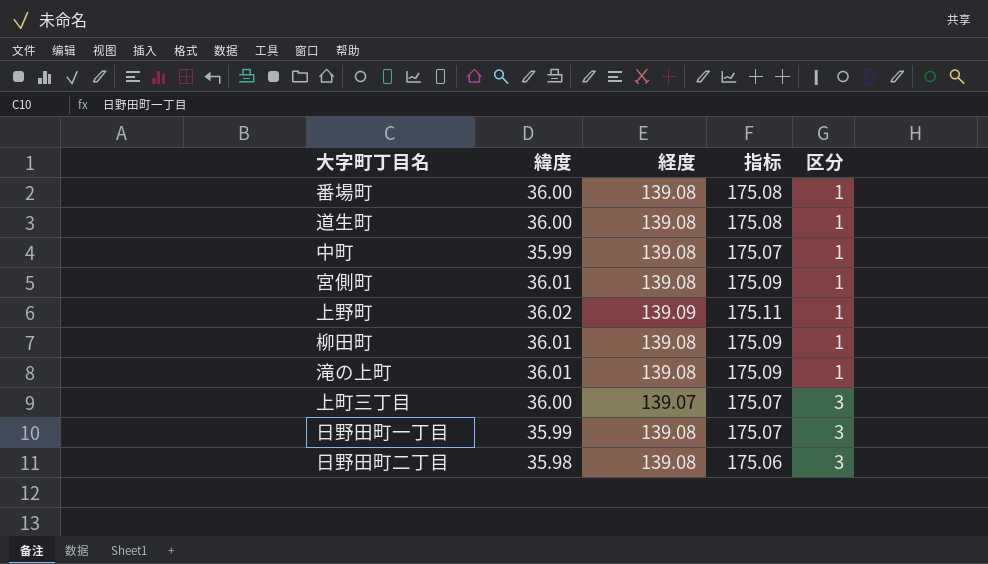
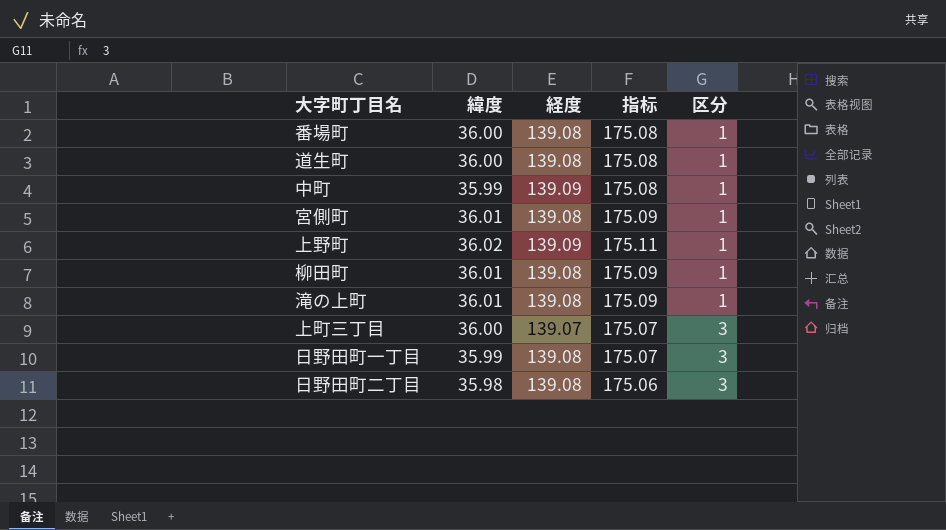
中町 | 経度: 139.08 -> 139.09
中町 | 指标: 175.07 -> 175.08

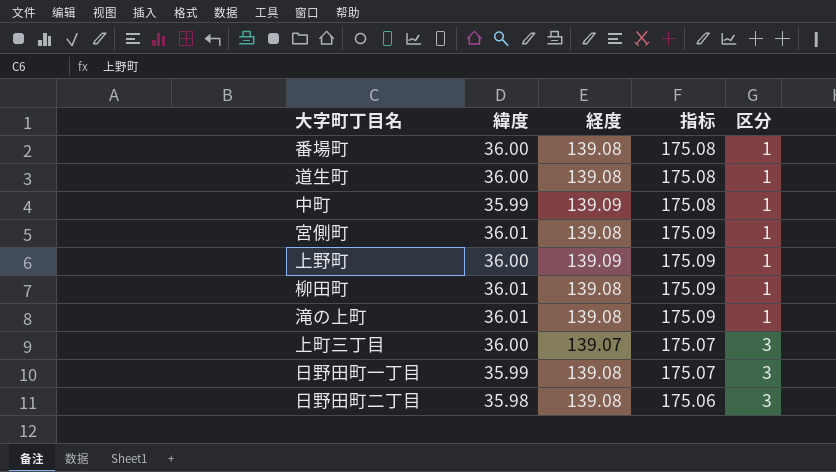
上野町 | 緯度: 36.02 -> 36.00
上野町 | 指标: 175.11 -> 175.09

